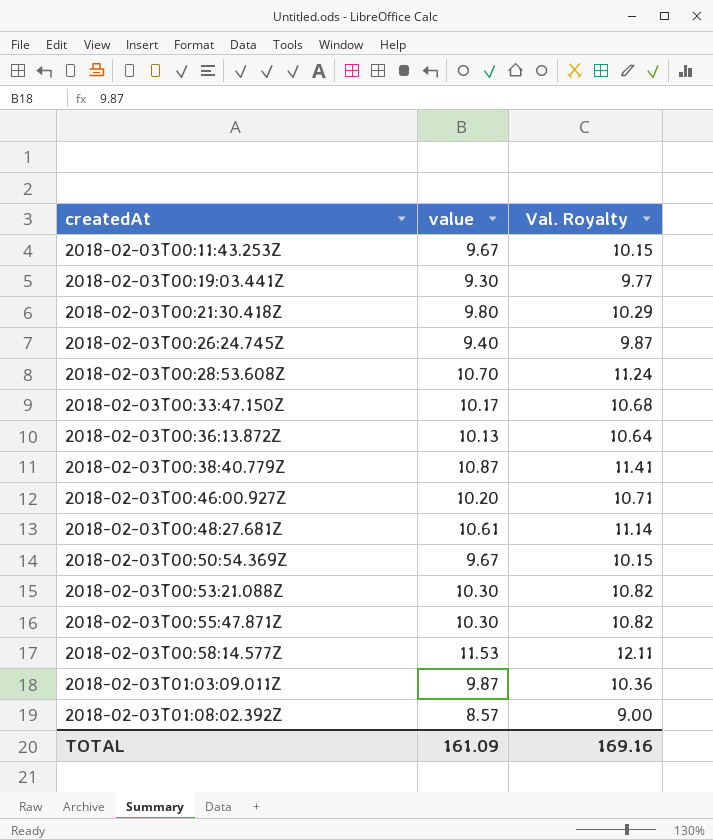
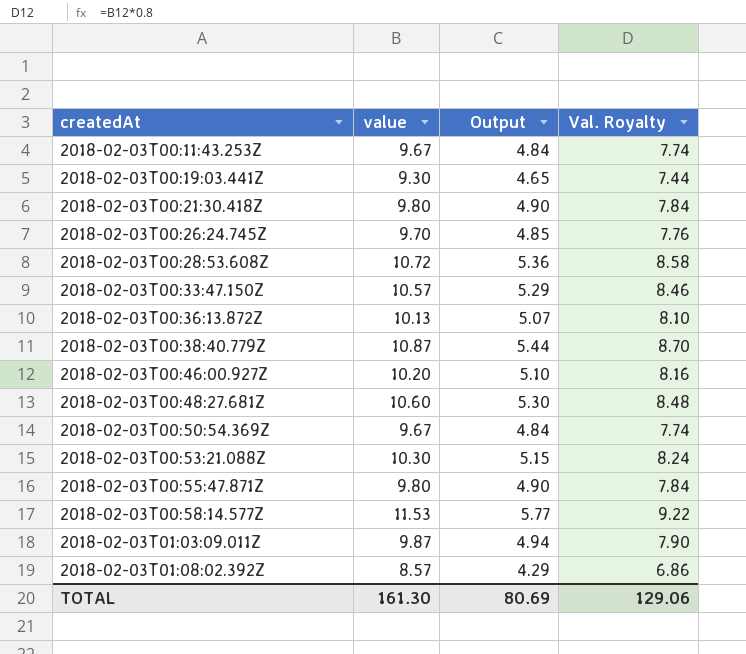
column Output | formula: none -> [value] * 0.5
column Val. Royalty | formula: [value] * 1.05 -> [value] * 0.8
2018-02-03T00:26:24.745Z | value: 9.40 -> 9.70
2018-02-03T00:28:53.608Z | value: 10.70 -> 10.72
2018-02-03T00:33:47.150Z | value: 10.17 -> 10.57
2018-02-03T00:48:27.681Z | value: 10.61 -> 10.60
2018-02-03T00:55:47.871Z | value: 10.30 -> 9.80
TOTAL | value: 161.09 -> 161.30
TOTAL | Val. Royalty: 169.16 -> 129.06

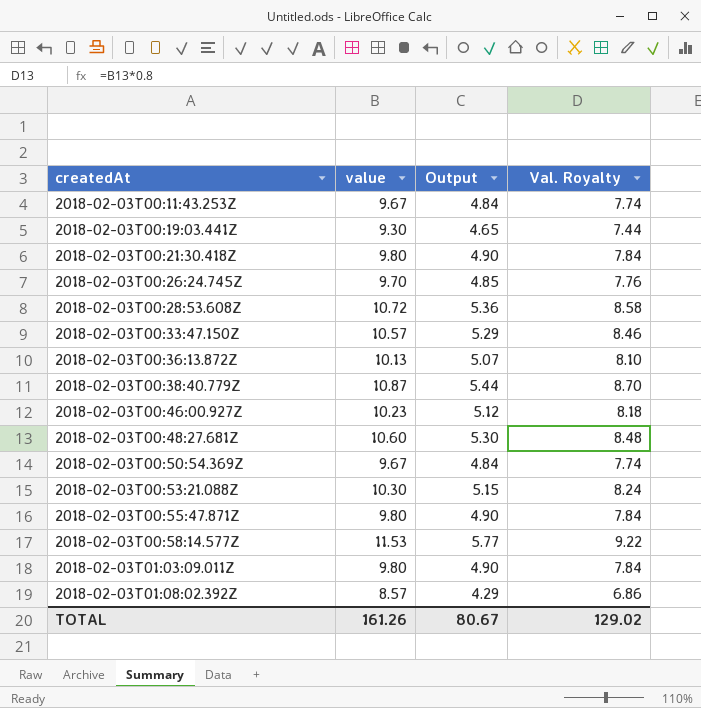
2018-02-03T00:46:00.927Z | value: 10.20 -> 10.23
2018-02-03T00:46:00.927Z | Output: 5.10 -> 5.12
2018-02-03T00:46:00.927Z | Val. Royalty: 8.16 -> 8.18
2018-02-03T01:03:09.011Z | value: 9.87 -> 9.80
2018-02-03T01:03:09.011Z | Output: 4.94 -> 4.90
2018-02-03T01:03:09.011Z | Val. Royalty: 7.90 -> 7.84
TOTAL | value: 161.30 -> 161.26
TOTAL | Output: 80.69 -> 80.67
TOTAL | Val. Royalty: 129.06 -> 129.02

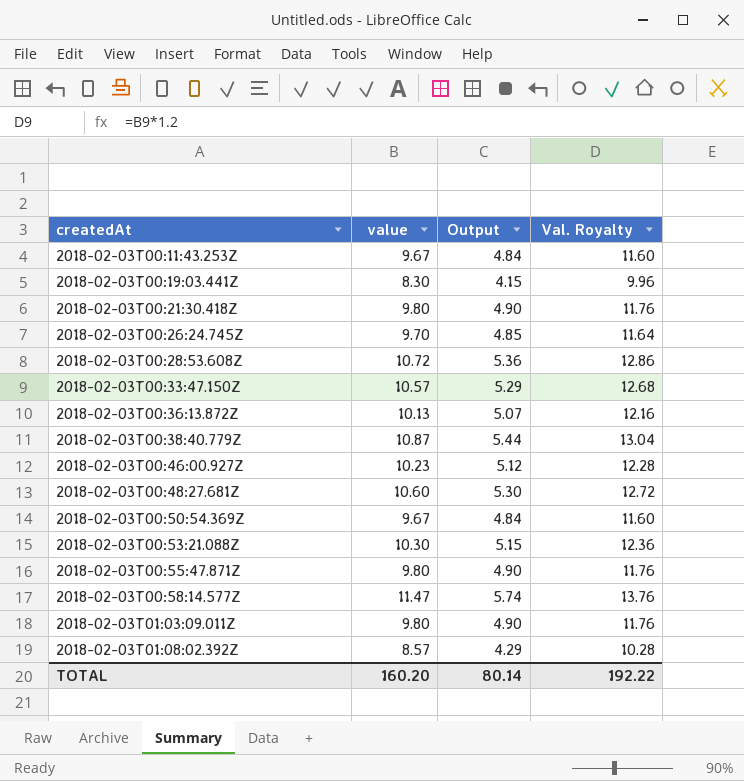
column Val. Royalty | formula: [value] * 0.8 -> [value] * 1.2
2018-02-03T00:19:03.441Z | value: 9.30 -> 8.30
2018-02-03T00:19:03.441Z | Output: 4.65 -> 4.15
2018-02-03T00:58:14.577Z | value: 11.53 -> 11.47
2018-02-03T00:58:14.577Z | Output: 5.77 -> 5.74
TOTAL | value: 161.26 -> 160.20
TOTAL | Output: 80.67 -> 80.14
TOTAL | Val. Royalty: 129.02 -> 192.22

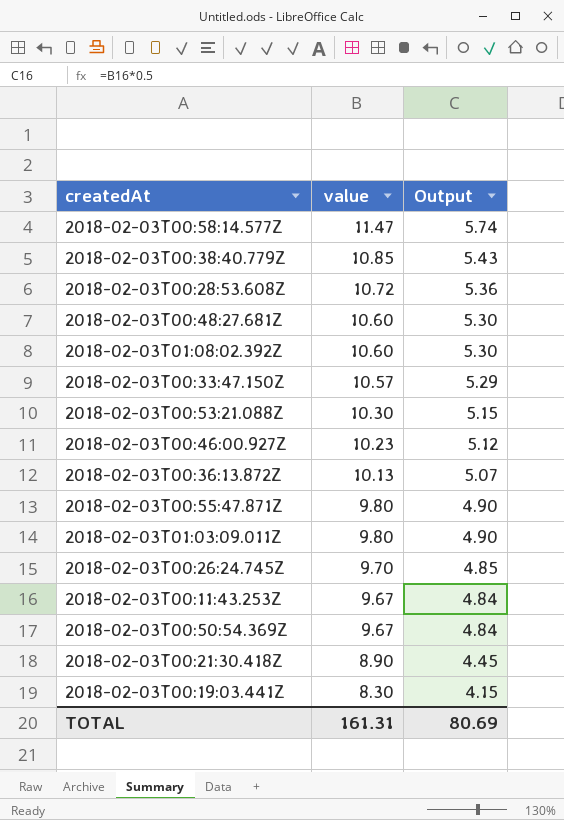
row order: createdAt ascending -> value descending
column Val. Royalty | formula: [value] * 1.2 -> none
2018-02-03T00:38:40.779Z | value: 10.87 -> 10.85
2018-02-03T00:38:40.779Z | Output: 5.44 -> 5.43
2018-02-03T01:08:02.392Z | value: 8.57 -> 10.60
2018-02-03T01:08:02.392Z | Output: 4.29 -> 5.30
2018-02-03T00:21:30.418Z | value: 9.80 -> 8.90
2018-02-03T00:21:30.418Z | Output: 4.90 -> 4.45
TOTAL | value: 160.20 -> 161.31
TOTAL | Output: 80.14 -> 80.69

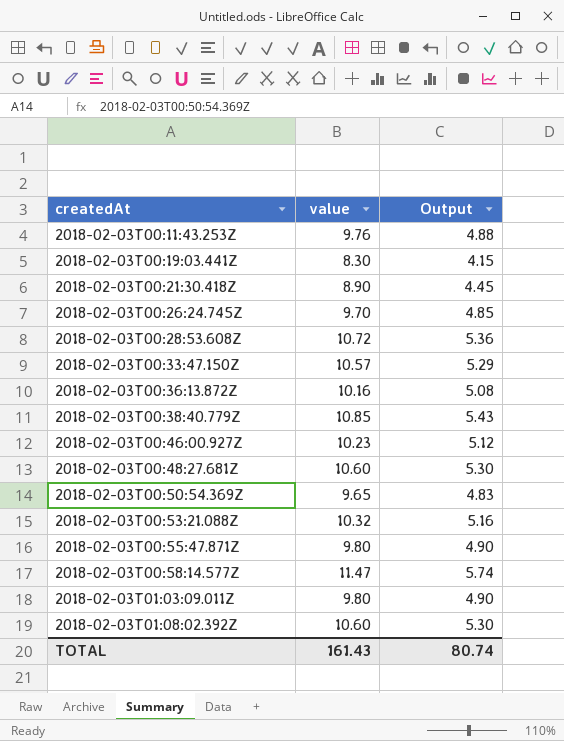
row order: value descending -> createdAt ascending
2018-02-03T00:11:43.253Z | value: 9.67 -> 9.76
2018-02-03T00:11:43.253Z | Output: 4.84 -> 4.88
2018-02-03T00:36:13.872Z | value: 10.13 -> 10.16
2018-02-03T00:36:13.872Z | Output: 5.07 -> 5.08
2018-02-03T00:50:54.369Z | value: 9.67 -> 9.65
2018-02-03T00:50:54.369Z | Output: 4.84 -> 4.83
2018-02-03T00:53:21.088Z | value: 10.30 -> 10.32
2018-02-03T00:53:21.088Z | Output: 5.15 -> 5.16
TOTAL | value: 161.31 -> 161.43
TOTAL | Output: 80.69 -> 80.74

